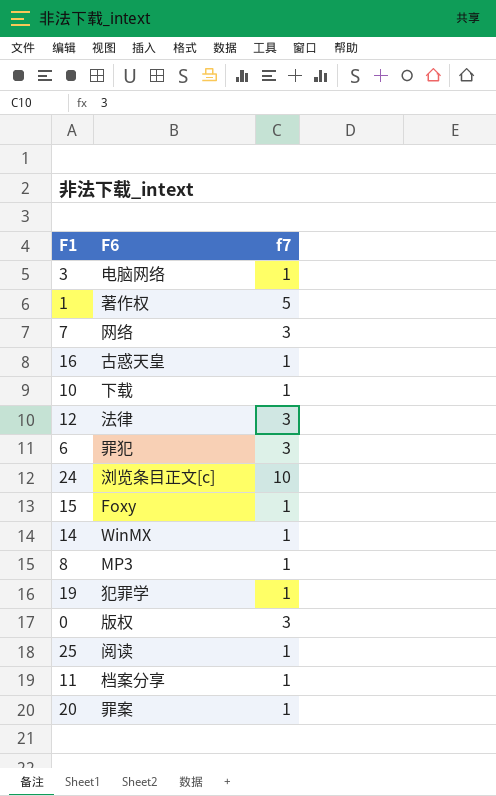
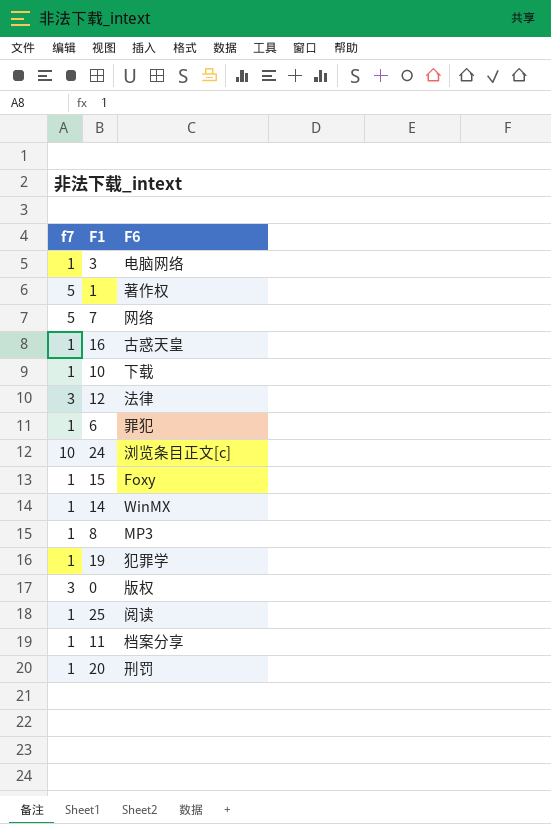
column f7 | position: 3 -> 1
7 | f7: 3 -> 5
6 | f7: 3 -> 1
20 | F6: 罪案 -> 刑罚

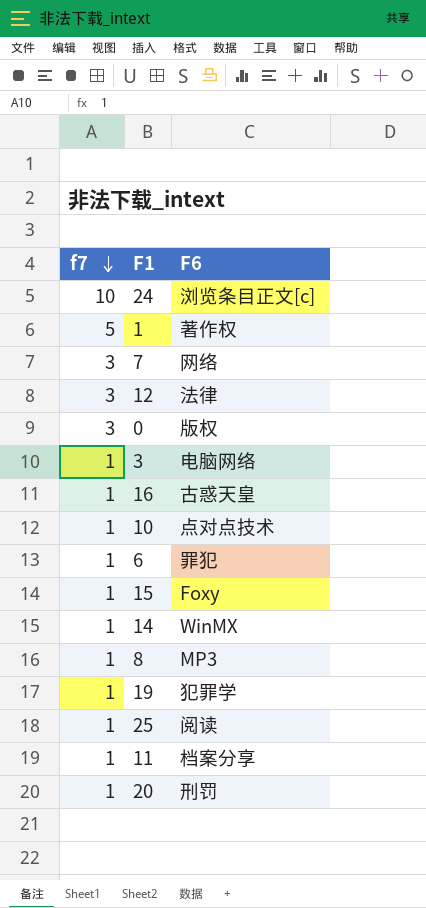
row order: none -> f7 descending
7 | f7: 5 -> 3
10 | F6: 下载 -> 点对点技术

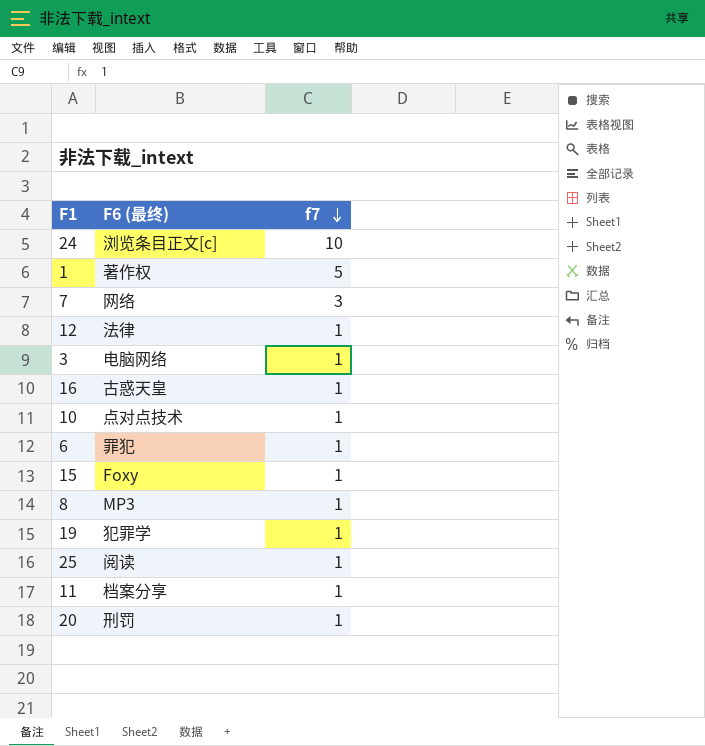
column name: F6 -> F6 (最终)
column f7 | position: 1 -> 3
row 0: 3 | 版权 -> none
row 14: 1 | WinMX -> none
12 | f7: 3 -> 1

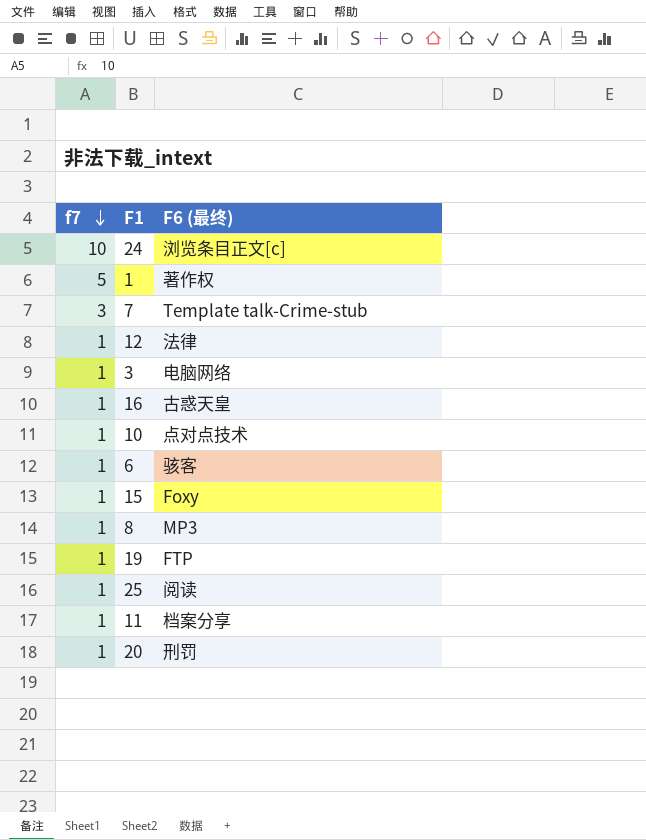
column f7 | position: 3 -> 1
7 | F6 (最终): 网络 -> Template talk-Crime-stub
6 | F6 (最终): 罪犯 -> 骇客
19 | F6 (最终): 犯罪学 -> FTP

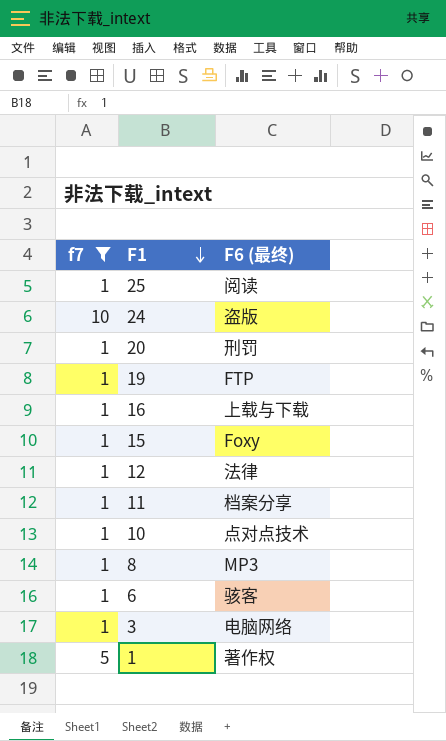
filter: none -> f7 != 3
row order: f7 descending -> F1 descending
24 | F6 (最终): 浏览条目正文[c] -> 盗版
16 | F6 (最终): 古惑天皇 -> 上载与下载

